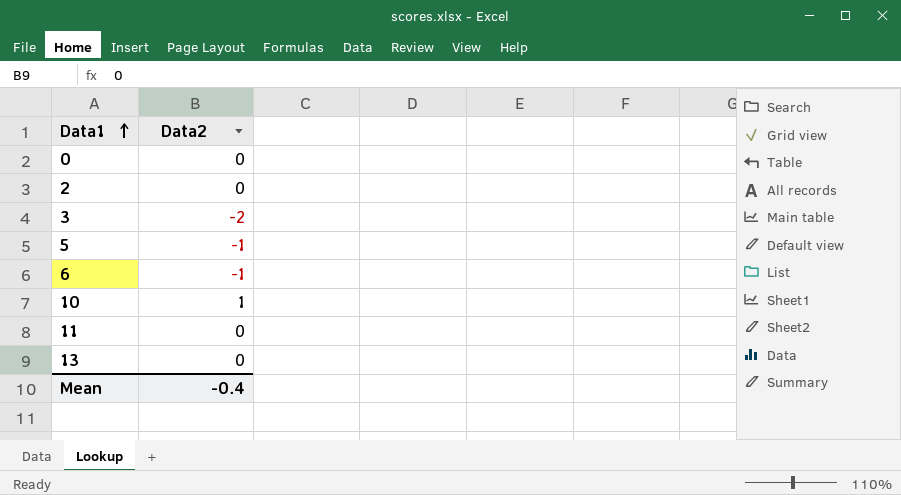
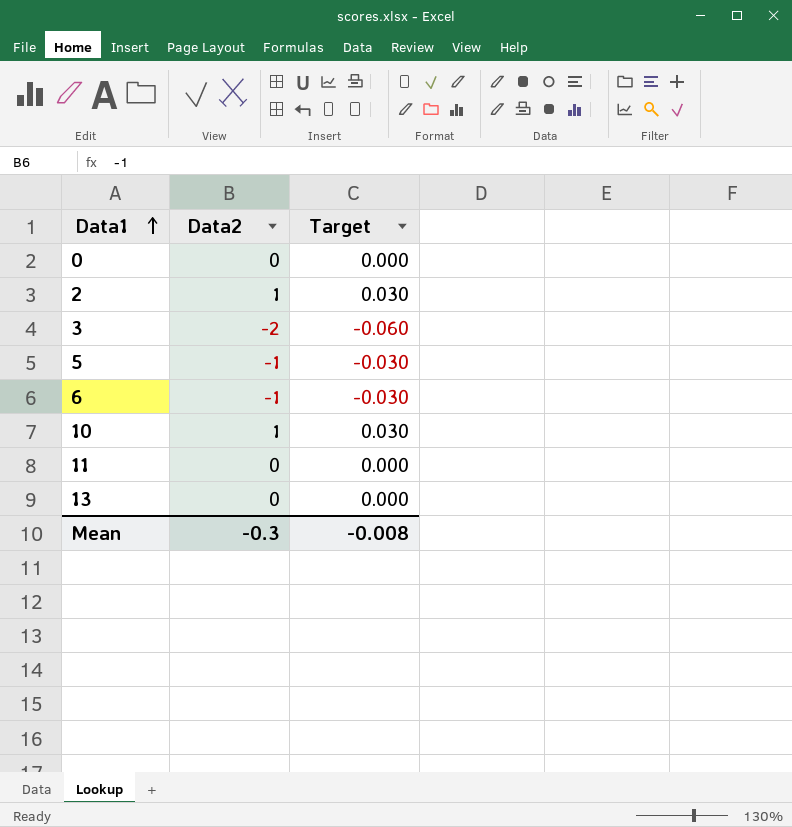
column Target | formula: none -> [Data2] * 0.03
2 | Data2: 0 -> 1
Mean | Data2: -0.4 -> -0.3

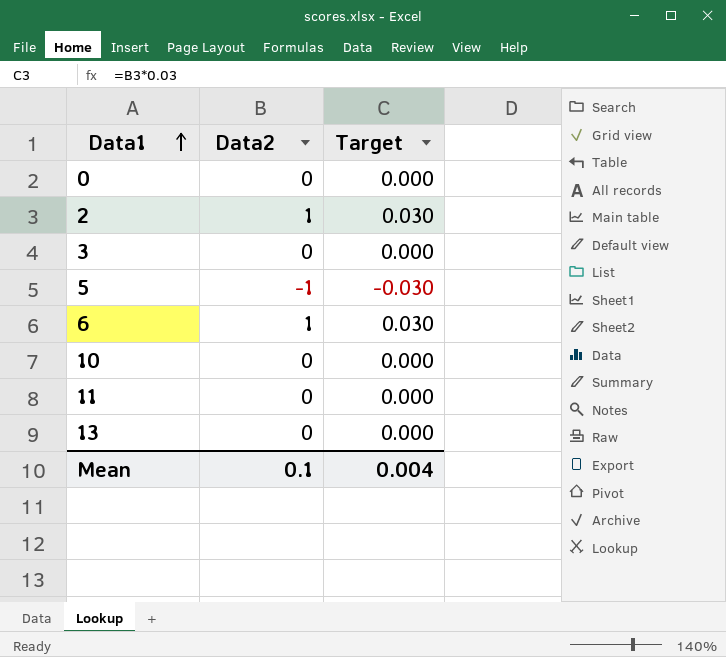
3 | Data2: -2 -> 0
3 | Target: -0.060 -> 0.000
6 | Data2: -1 -> 1
6 | Target: -0.030 -> 0.030
10 | Data2: 1 -> 0
10 | Target: 0.030 -> 0.000
Mean | Data2: -0.3 -> 0.1
Mean | Target: -0.008 -> 0.004

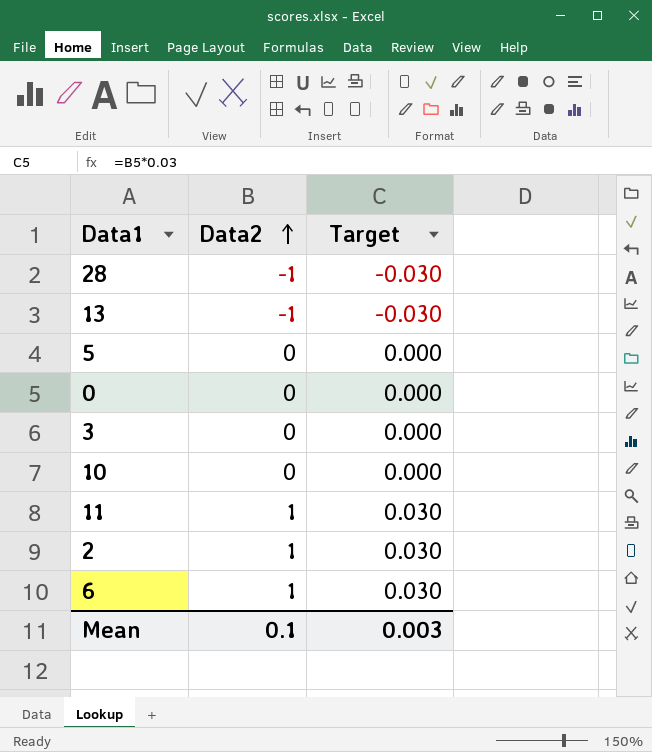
row order: Data1 ascending -> Data2 ascending
row 28: none -> -1 | -0.030
13 | Data2: 0 -> -1
13 | Target: 0.000 -> -0.030
5 | Data2: -1 -> 0
5 | Target: -0.030 -> 0.000
11 | Data2: 0 -> 1
11 | Target: 0.000 -> 0.030
Mean | Target: 0.004 -> 0.003

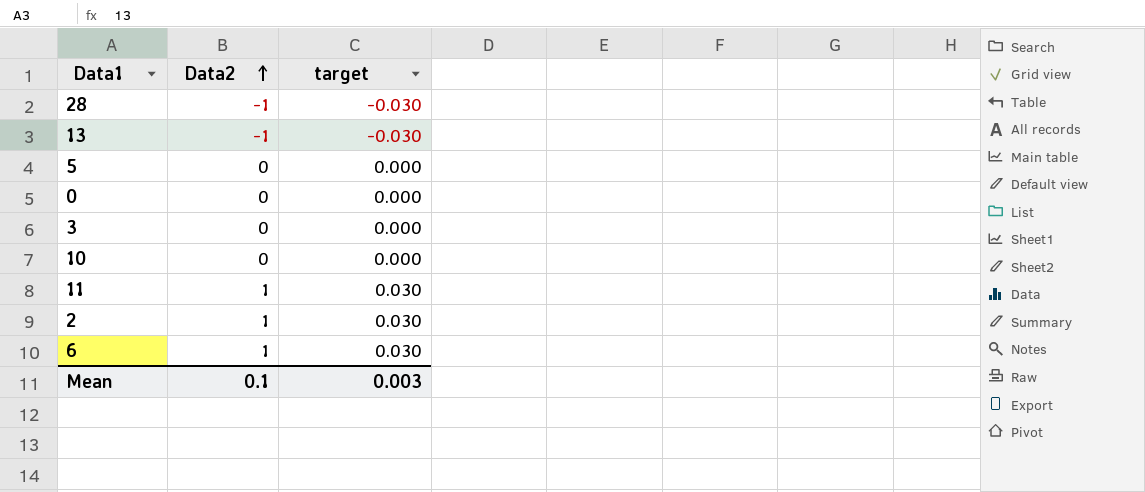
column name: Target -> target

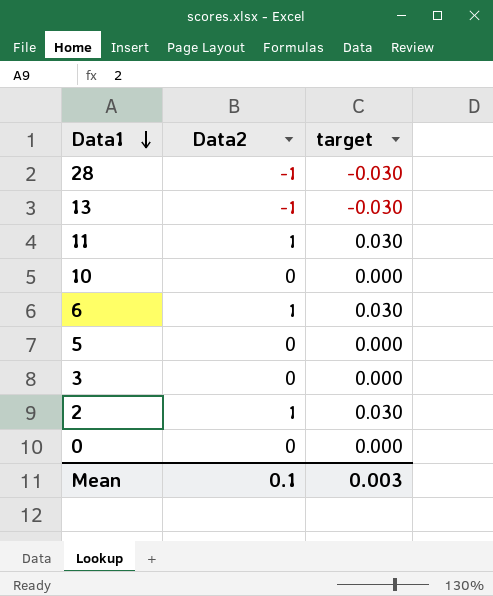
row order: Data2 ascending -> Data1 descending

